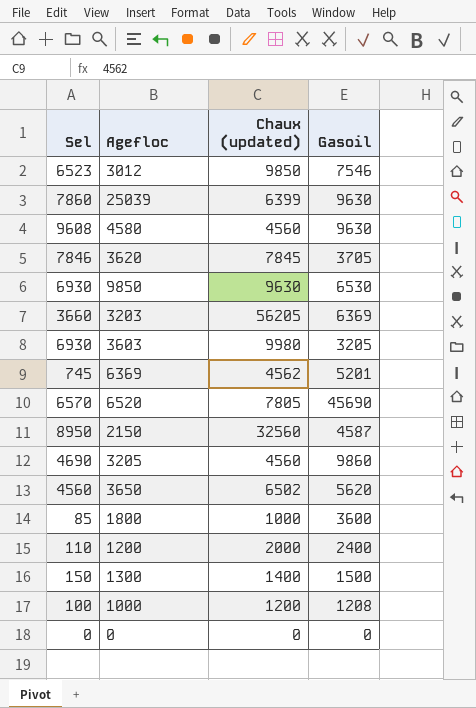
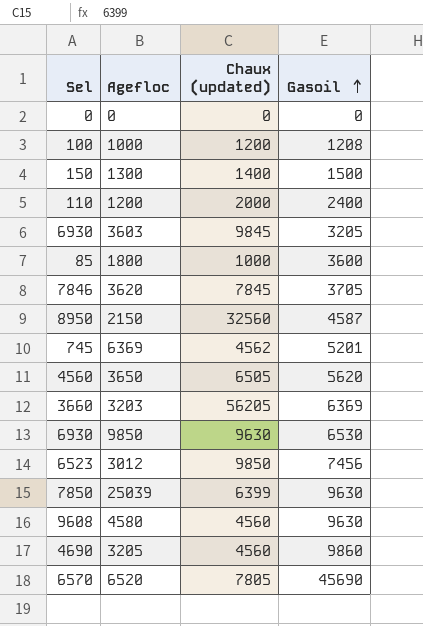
row order: none -> Gasoil ascending
3603 | Chaux (updated): 9980 -> 9845
3650 | Chaux (updated): 6502 -> 6505
3012 | Gasoil: 7546 -> 7456
25039 | Sel: 7860 -> 7850

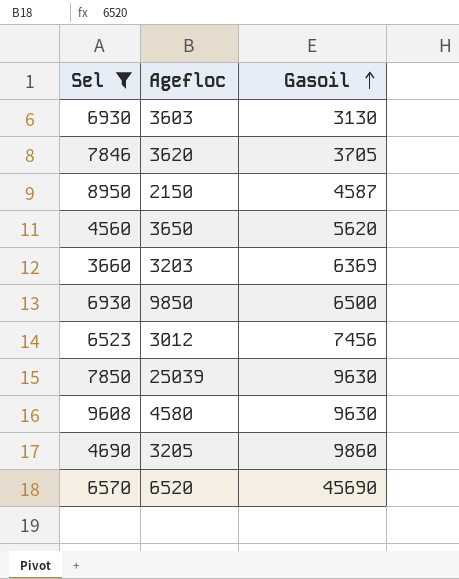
filter: none -> Sel >= 3660
column Chaux (updated) | position: 3 -> none
3603 | Gasoil: 3205 -> 3130
9850 | Gasoil: 6530 -> 6500

